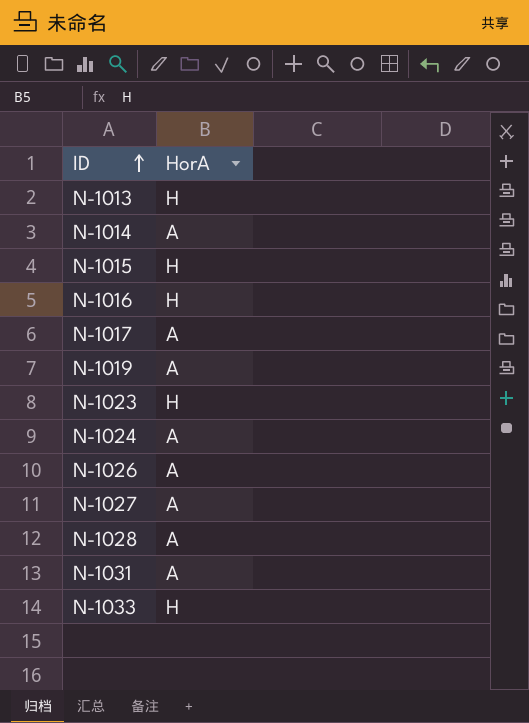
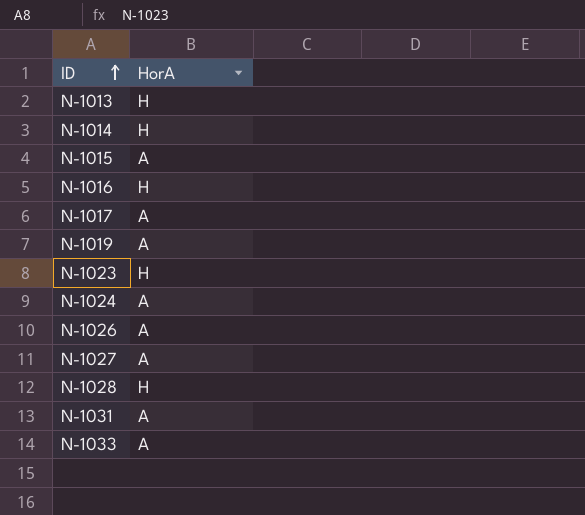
N-1014 | HorA: A -> H
N-1015 | HorA: H -> A
N-1028 | HorA: A -> H
N-1033 | HorA: H -> A

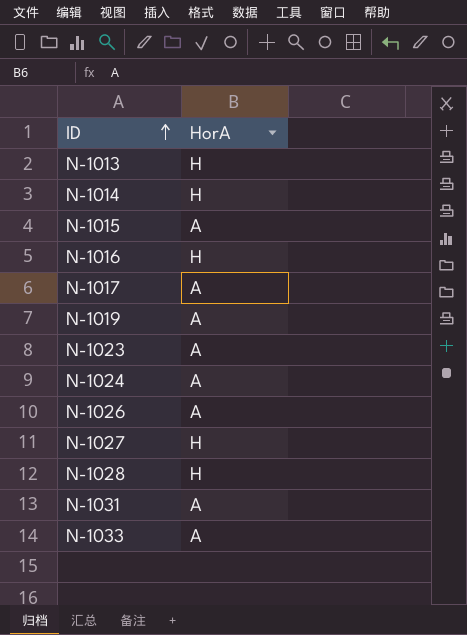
N-1023 | HorA: H -> A
N-1027 | HorA: A -> H

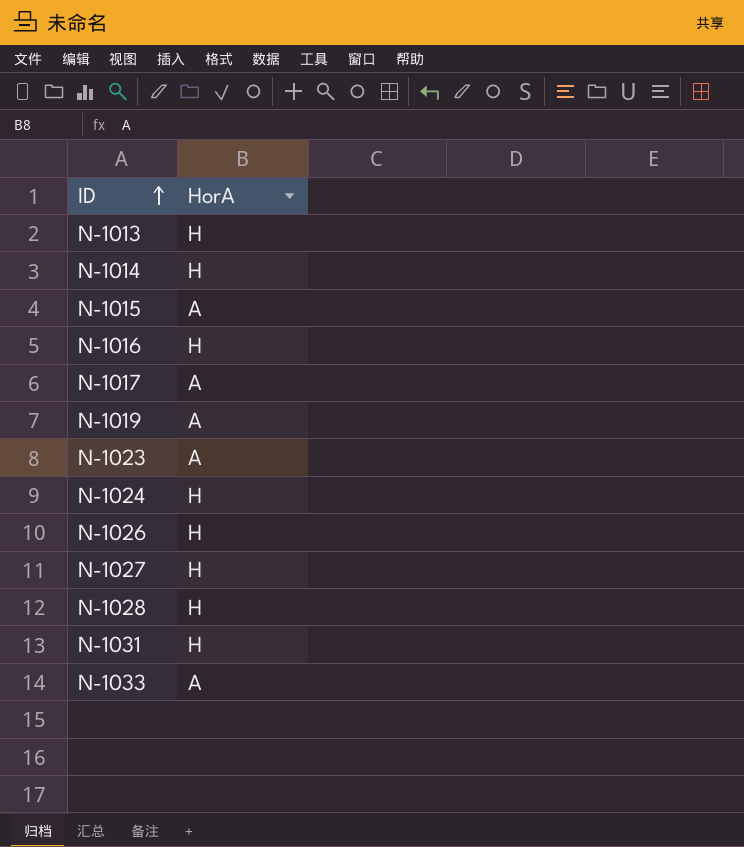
N-1024 | HorA: A -> H
N-1026 | HorA: A -> H
N-1031 | HorA: A -> H

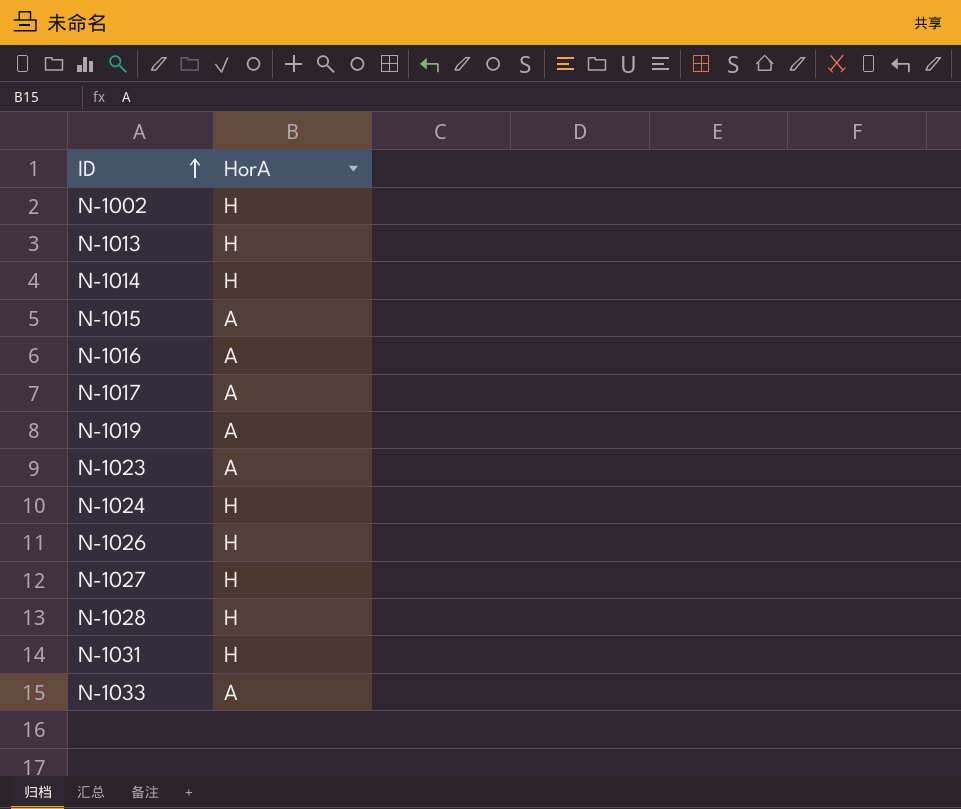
row N-1002: none -> H
N-1016 | HorA: H -> A

